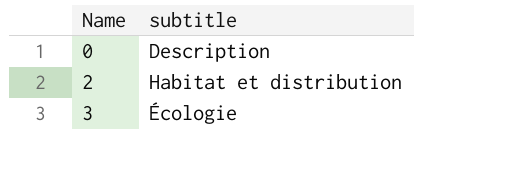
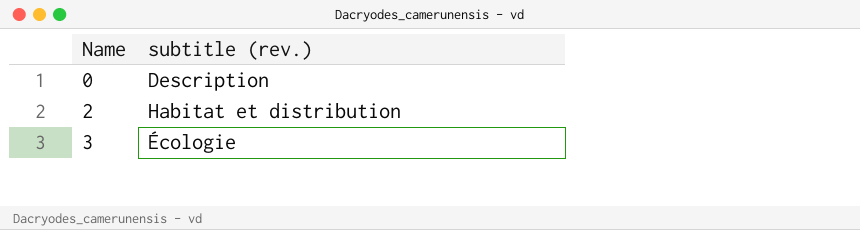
column name: subtitle -> subtitle (rev.)

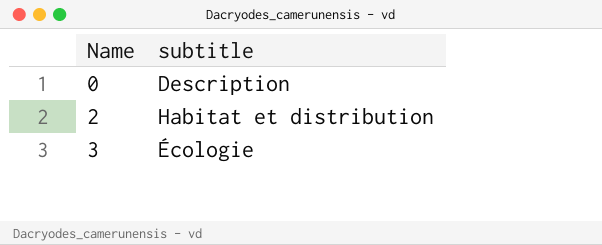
column name: subtitle (rev.) -> subtitle

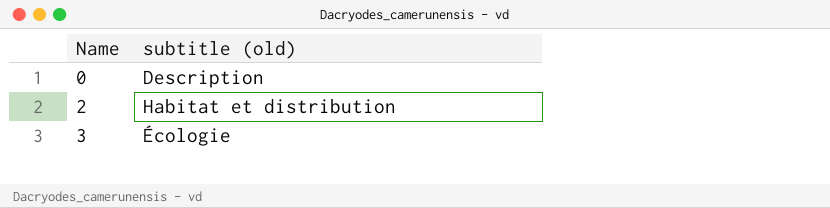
column name: subtitle -> subtitle (old)

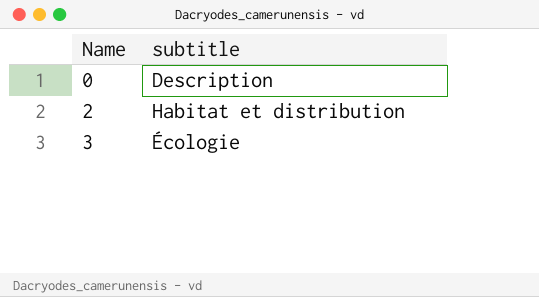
column name: subtitle (old) -> subtitle

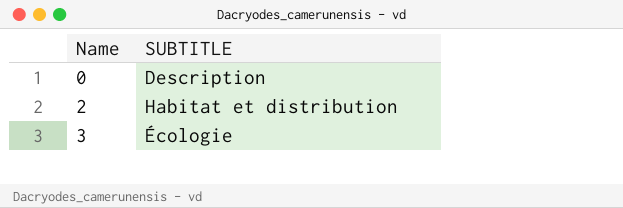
column name: subtitle -> SUBTITLE

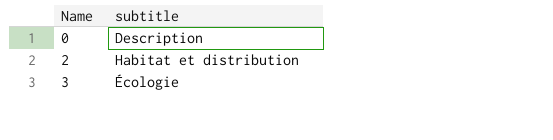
column name: SUBTITLE -> subtitle

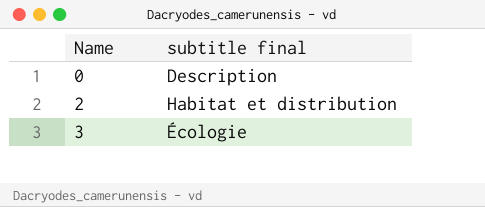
column name: subtitle -> subtitle final

